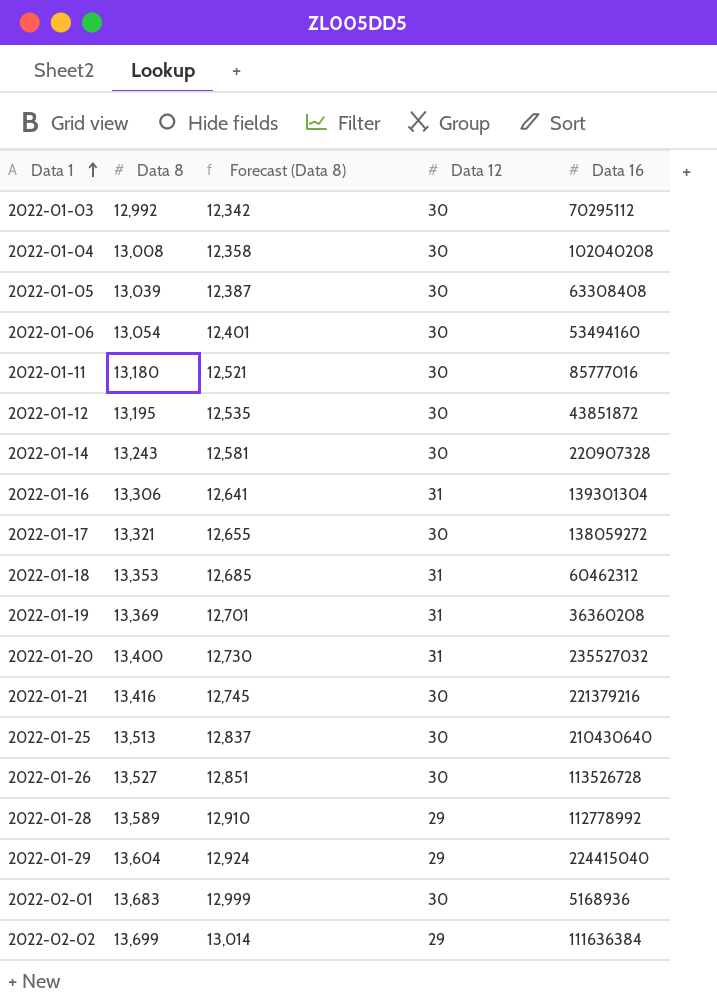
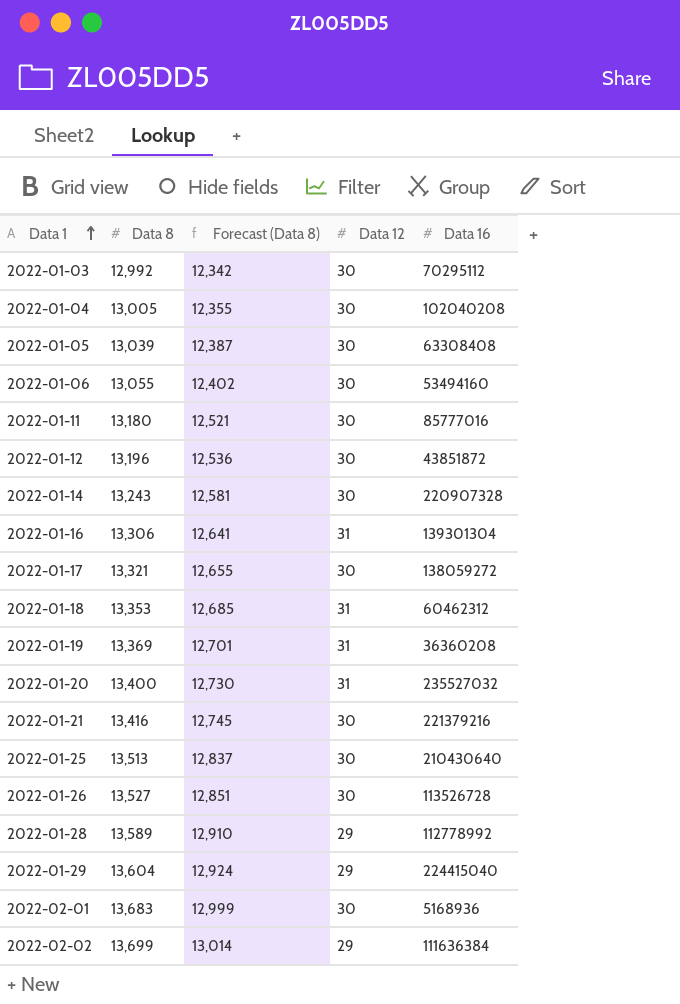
2022-01-04 | Data 8: 13,008 -> 13,005
2022-01-04 | Forecast (Data 8): 12,358 -> 12,355
2022-01-06 | Data 8: 13,054 -> 13,055
2022-01-06 | Forecast (Data 8): 12,401 -> 12,402
2022-01-12 | Data 8: 13,195 -> 13,196
2022-01-12 | Forecast (Data 8): 12,535 -> 12,536

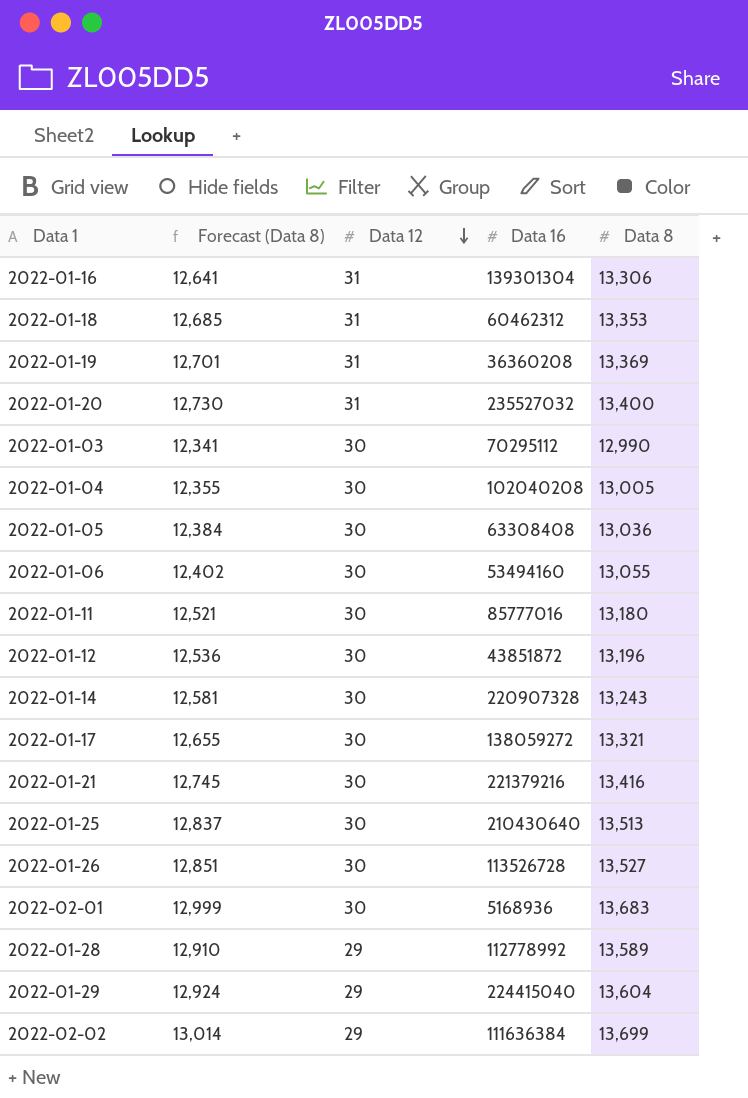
row order: Data 1 ascending -> Data 12 descending
column Data 8 | position: 2 -> 5
2022-01-03 | Forecast (Data 8): 12,342 -> 12,341
2022-01-03 | Data 8: 12,992 -> 12,990
2022-01-05 | Forecast (Data 8): 12,387 -> 12,384
2022-01-05 | Data 8: 13,039 -> 13,036

